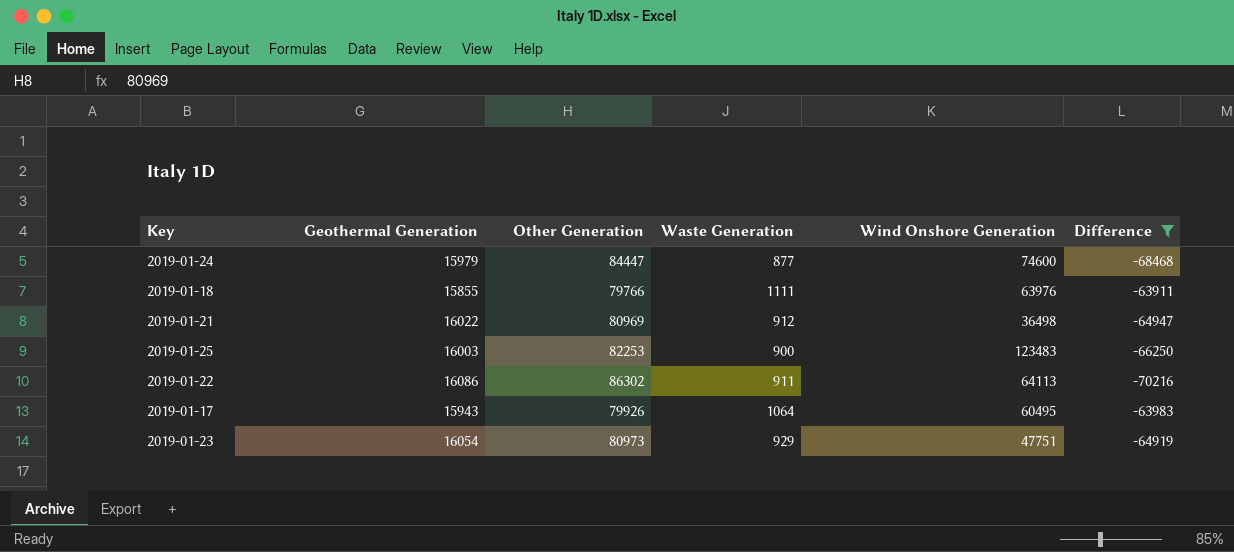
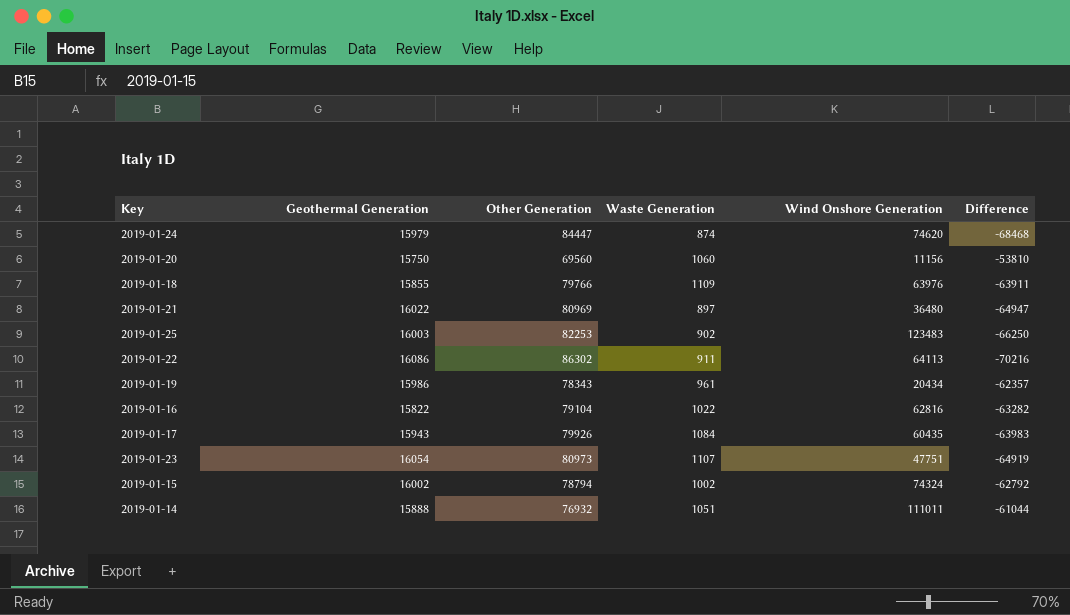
filter: Difference <= -63911 -> none
2019-01-24 | Waste Generation: 877 -> 874
2019-01-24 | Wind Onshore Generation: 74600 -> 74620
2019-01-18 | Waste Generation: 1111 -> 1109
2019-01-21 | Waste Generation: 912 -> 897
2019-01-21 | Wind Onshore Generation: 36498 -> 36480
2019-01-25 | Waste Generation: 900 -> 902
2019-01-17 | Waste Generation: 1064 -> 1084
2019-01-17 | Wind Onshore Generation: 60495 -> 60435
2019-01-23 | Waste Generation: 929 -> 1107

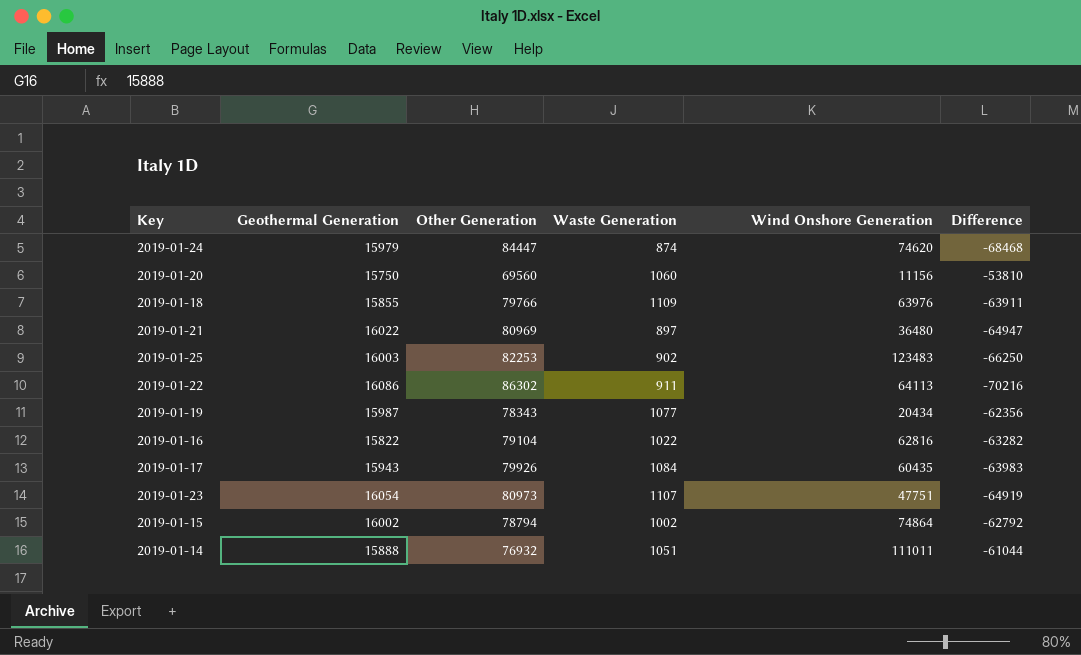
2019-01-19 | Geothermal Generation: 15986 -> 15987
2019-01-19 | Waste Generation: 961 -> 1077
2019-01-19 | Difference: -62357 -> -62356
2019-01-15 | Wind Onshore Generation: 74324 -> 74864

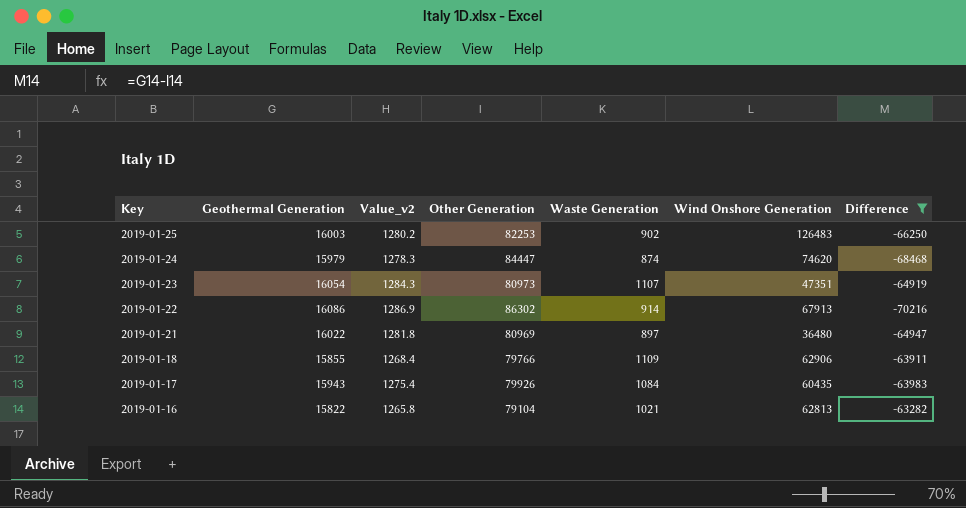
filter: none -> Difference <= -63282
row order: none -> Key descending
column Value_v2 | formula: none -> [Geothermal Generation] * 0.08
2019-01-25 | Wind Onshore Generation: 123483 -> 126483
2019-01-23 | Wind Onshore Generation: 47751 -> 47351
2019-01-22 | Waste Generation: 911 -> 914
2019-01-22 | Wind Onshore Generation: 64113 -> 67913
2019-01-18 | Wind Onshore Generation: 63976 -> 62906
2019-01-16 | Waste Generation: 1022 -> 1021
2019-01-16 | Wind Onshore Generation: 62816 -> 62813

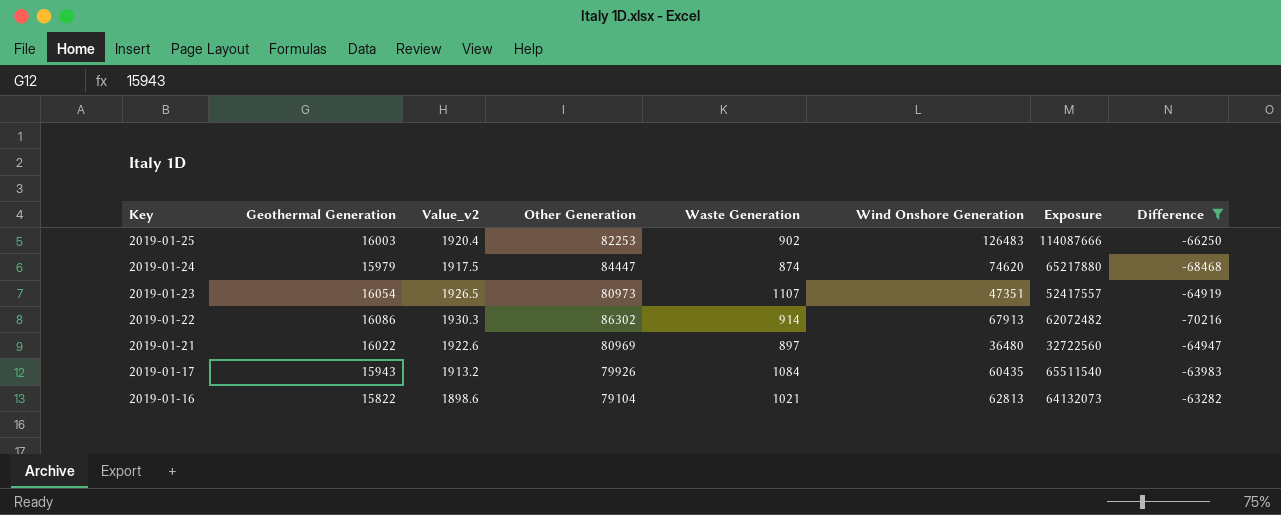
column Value_v2 | formula: [Geothermal Generation] * 0.08 -> [Geothermal Generation] * 0.12
column Exposure | formula: none -> [Waste Generation] * [Wind Onshore Generation]
row 2019-01-18: 15855 | 1268.4 | 79766 | 1109 | 62906 | -63911 -> none

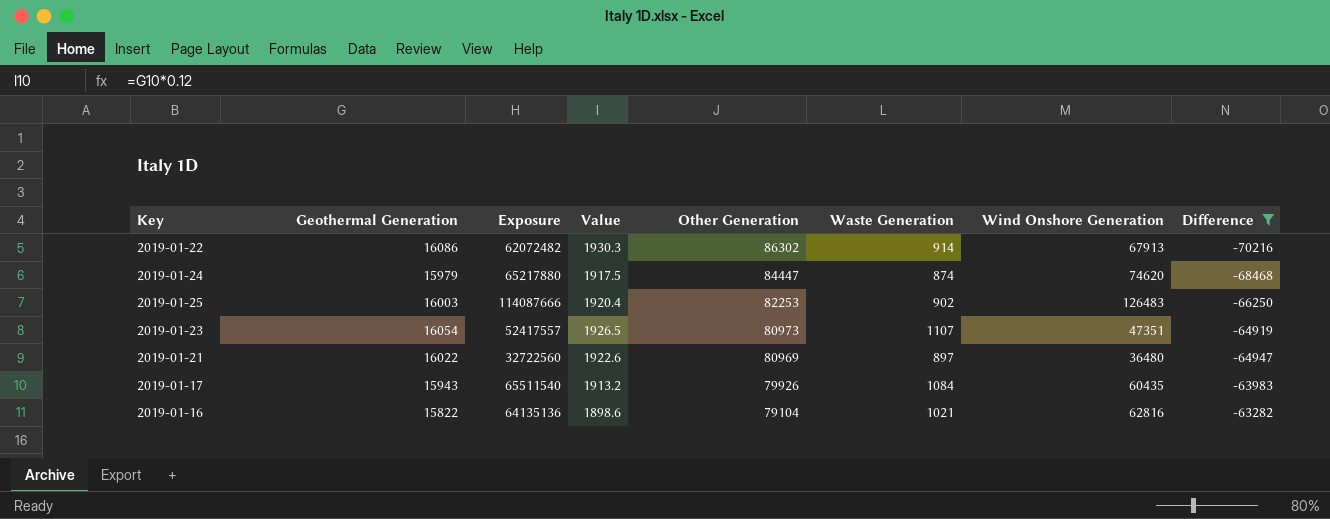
row order: Key descending -> Other Generation descending
column Exposure | position: 7 -> 3
column name: Value_v2 -> Value
2019-01-16 | Exposure: 64132073 -> 64135136
2019-01-16 | Wind Onshore Generation: 62813 -> 62816

